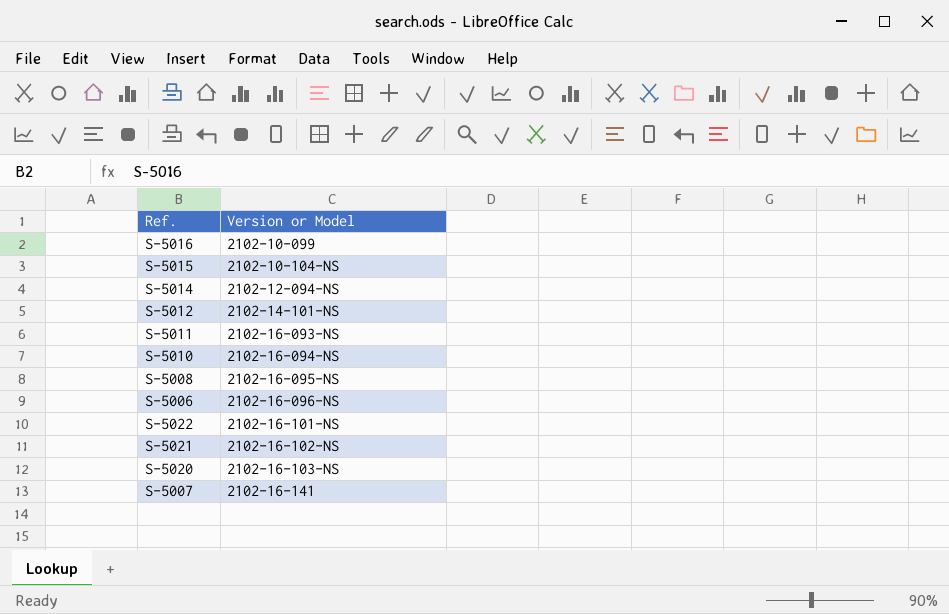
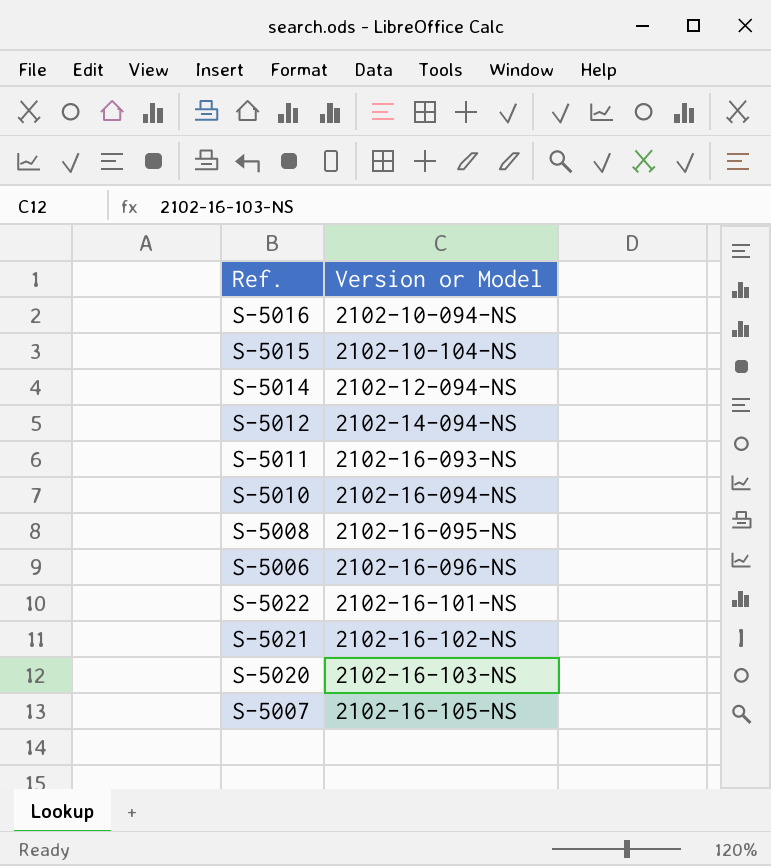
S-5016 | Version or Model: 2102-10-099 -> 2102-10-094-NS
S-5012 | Version or Model: 2102-14-101-NS -> 2102-14-094-NS
S-5007 | Version or Model: 2102-16-141 -> 2102-16-105-NS

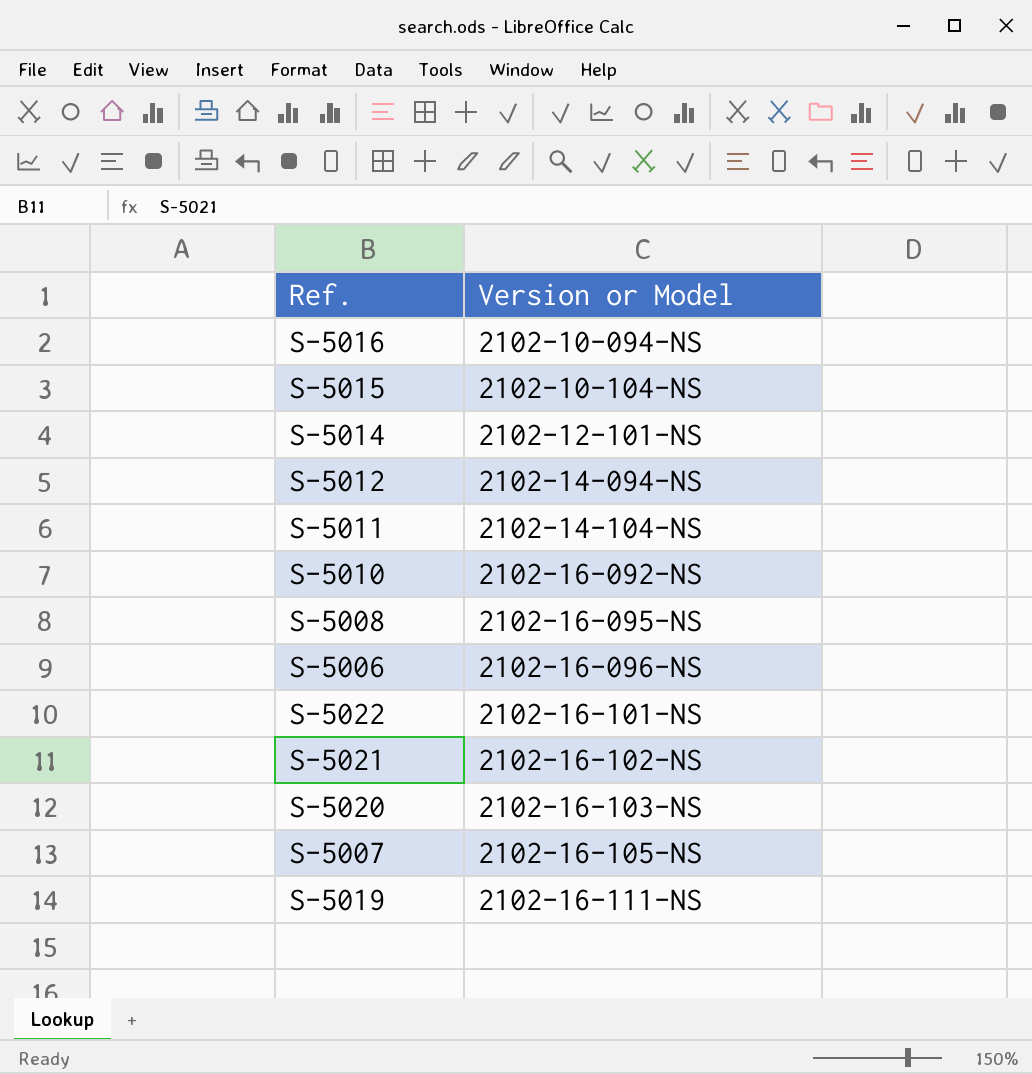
S-5014 | Version or Model: 2102-12-094-NS -> 2102-12-101-NS
S-5011 | Version or Model: 2102-16-093-NS -> 2102-14-104-NS
S-5010 | Version or Model: 2102-16-094-NS -> 2102-16-092-NS
row S-5019: none -> 2102-16-111-NS

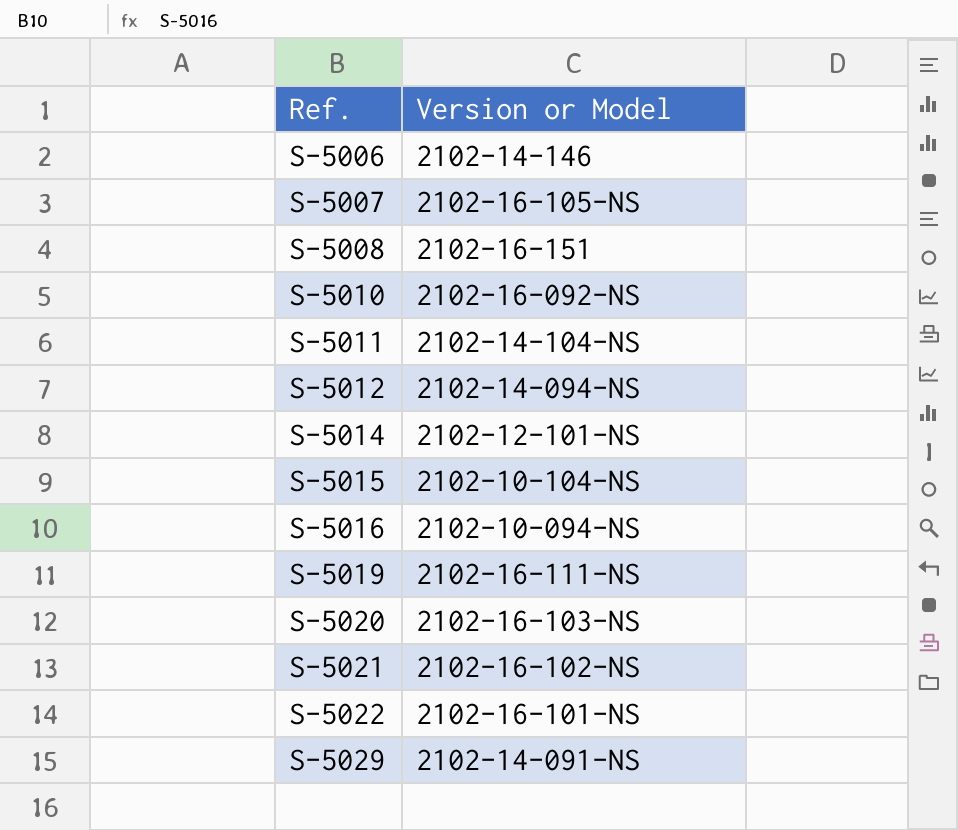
row order: Version or Model ascending -> Ref. ascending
S-5006 | Version or Model: 2102-16-096-NS -> 2102-14-146
S-5008 | Version or Model: 2102-16-095-NS -> 2102-16-151
row S-5029: none -> 2102-14-091-NS

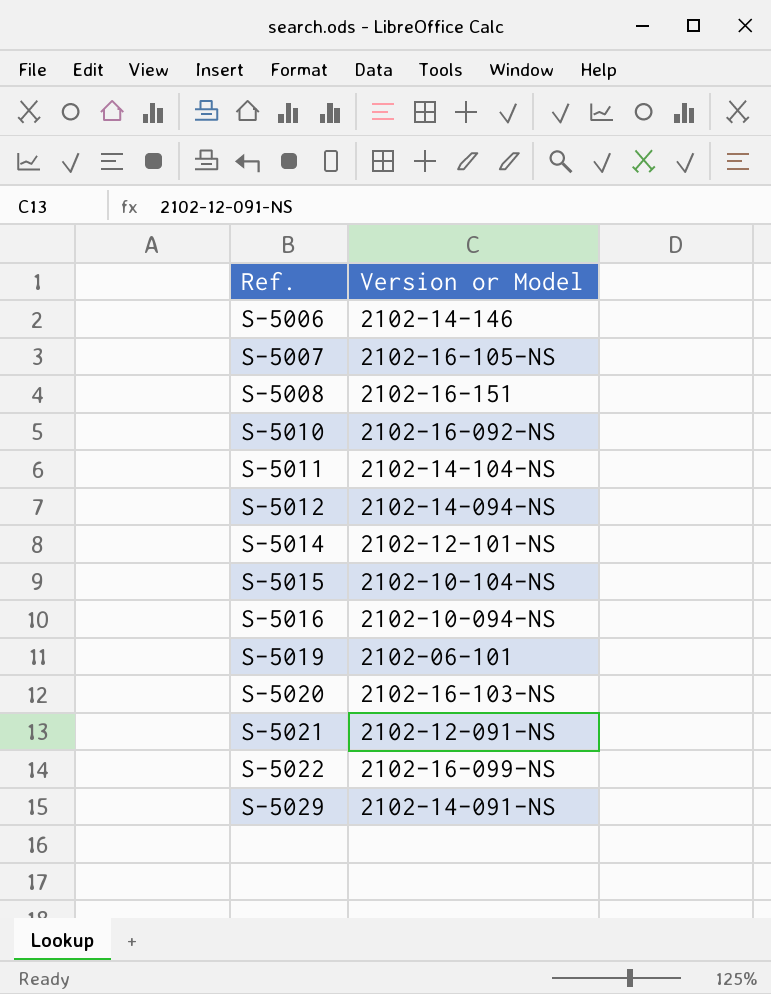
S-5019 | Version or Model: 2102-16-111-NS -> 2102-06-101
S-5021 | Version or Model: 2102-16-102-NS -> 2102-12-091-NS
S-5022 | Version or Model: 2102-16-101-NS -> 2102-16-099-NS

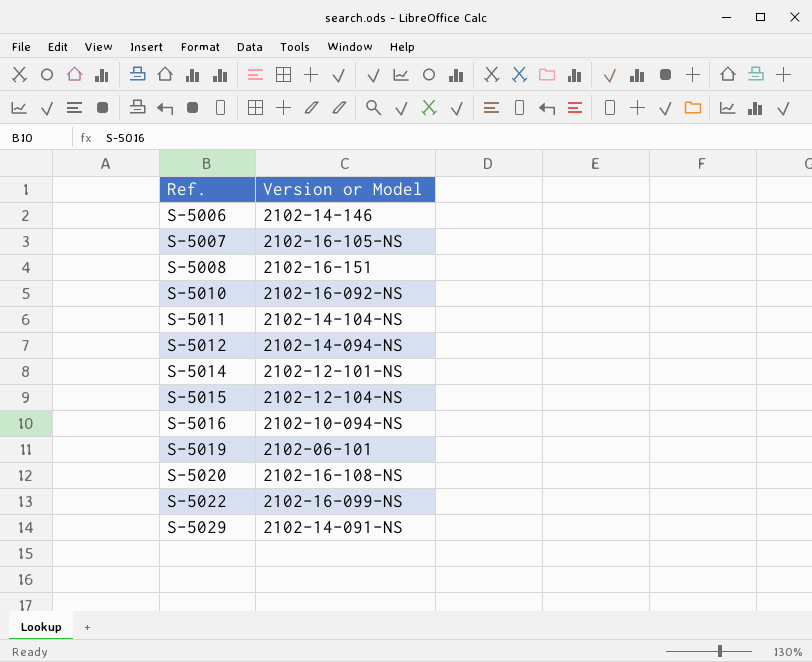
row S-5021: 2102-12-091-NS -> none
S-5015 | Version or Model: 2102-10-104-NS -> 2102-12-104-NS
S-5020 | Version or Model: 2102-16-103-NS -> 2102-16-108-NS

